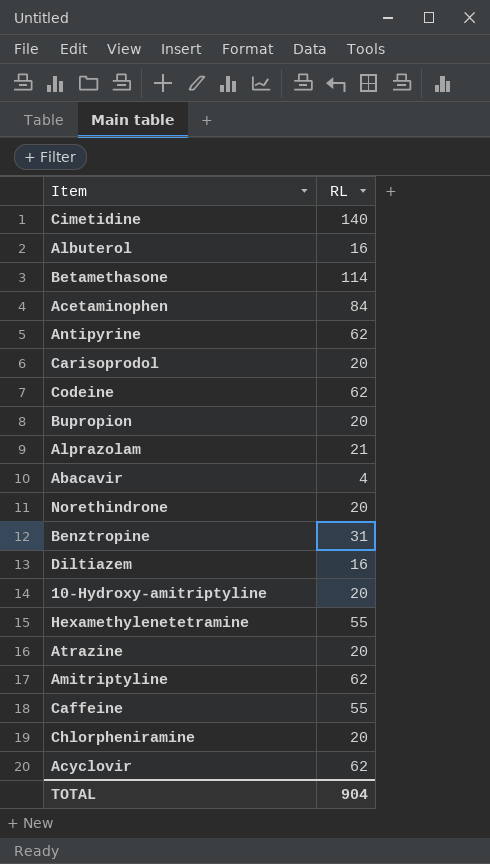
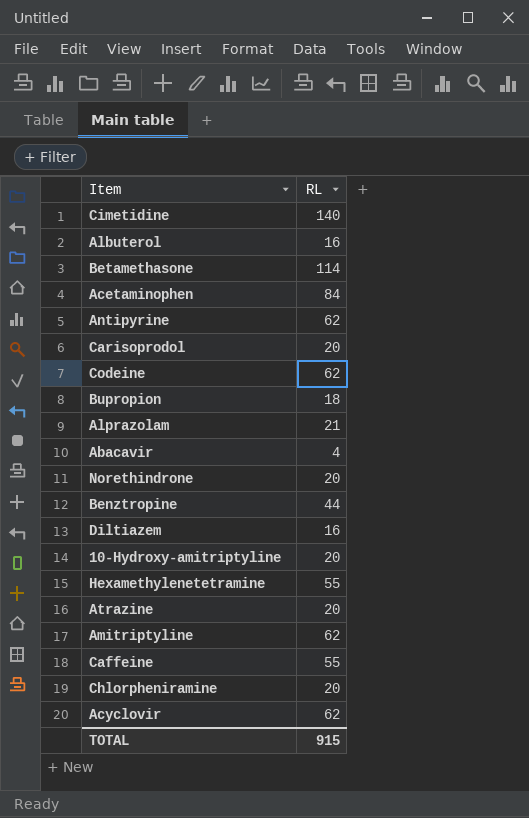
Bupropion | RL: 20 -> 18
Benztropine | RL: 31 -> 44
TOTAL | RL: 904 -> 915

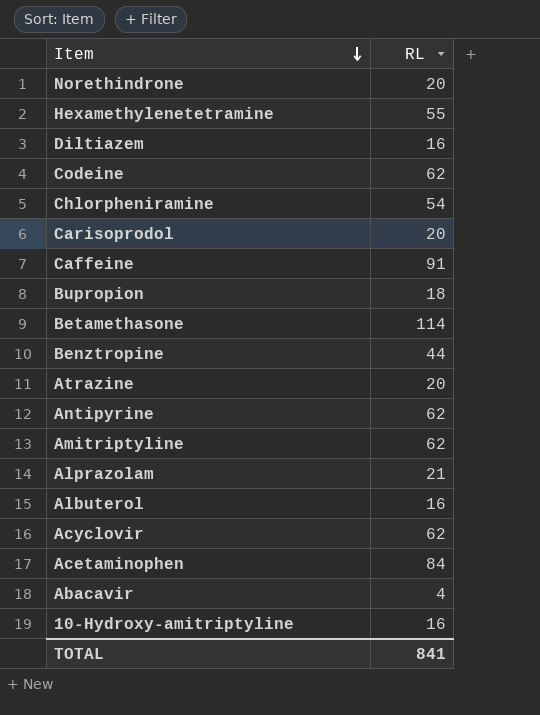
row order: none -> Item descending
row Cimetidine: 140 -> none
Chlorpheniramine | RL: 20 -> 54
Caffeine | RL: 55 -> 91
10-Hydroxy-amitriptyline | RL: 20 -> 16
TOTAL | RL: 915 -> 841

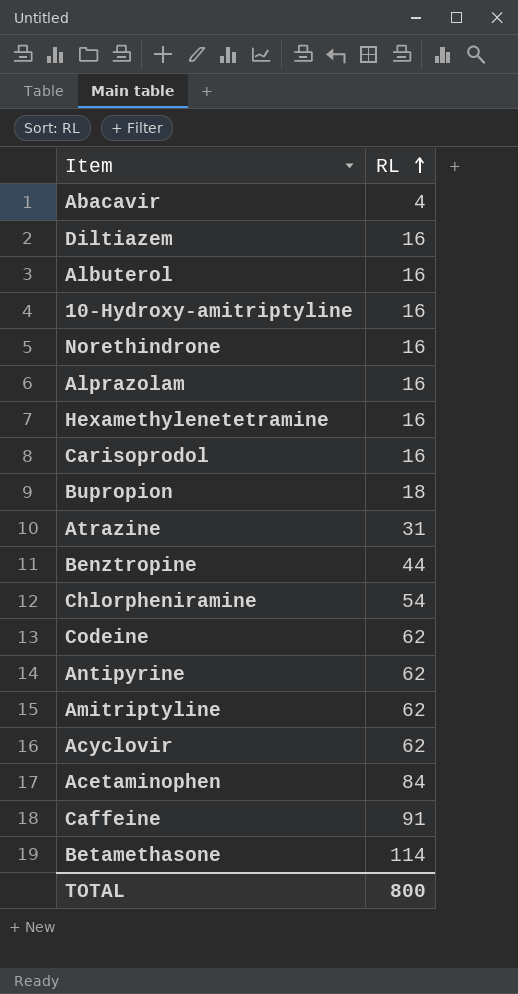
row order: Item descending -> RL ascending
Norethindrone | RL: 20 -> 16
Alprazolam | RL: 21 -> 16
Hexamethylenetetramine | RL: 55 -> 16
Carisoprodol | RL: 20 -> 16
Atrazine | RL: 20 -> 31
TOTAL | RL: 841 -> 800

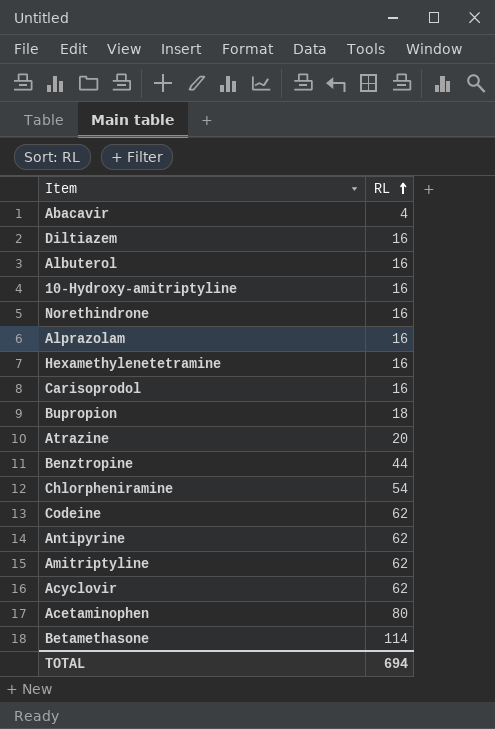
row Caffeine: 91 -> none
Atrazine | RL: 31 -> 20
Acetaminophen | RL: 84 -> 80
TOTAL | RL: 800 -> 694

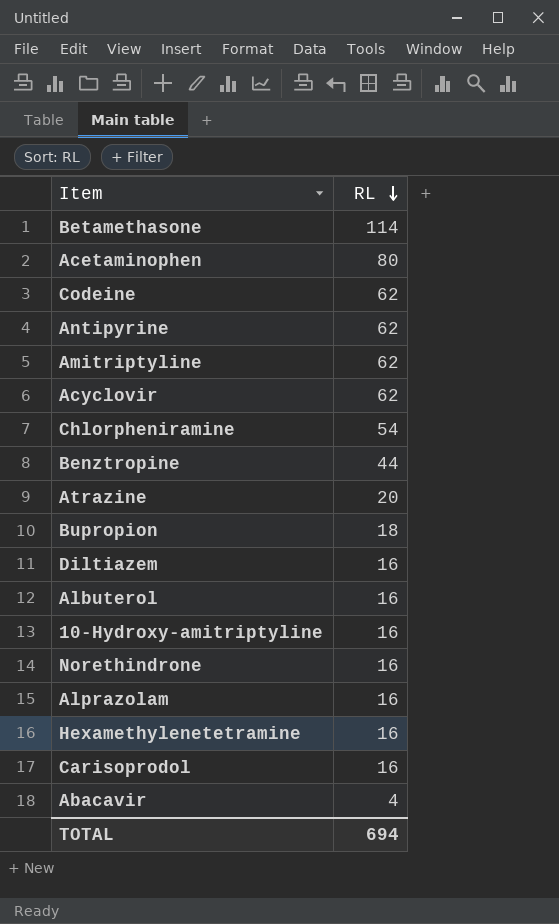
row order: RL ascending -> RL descending

